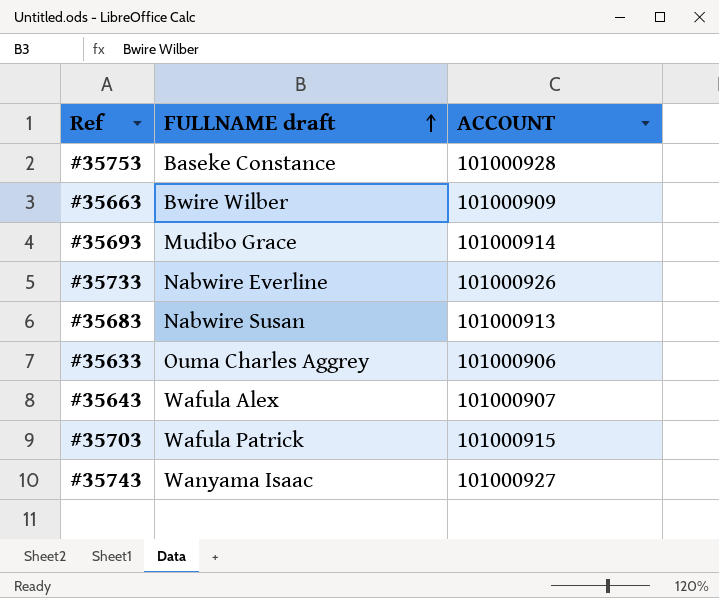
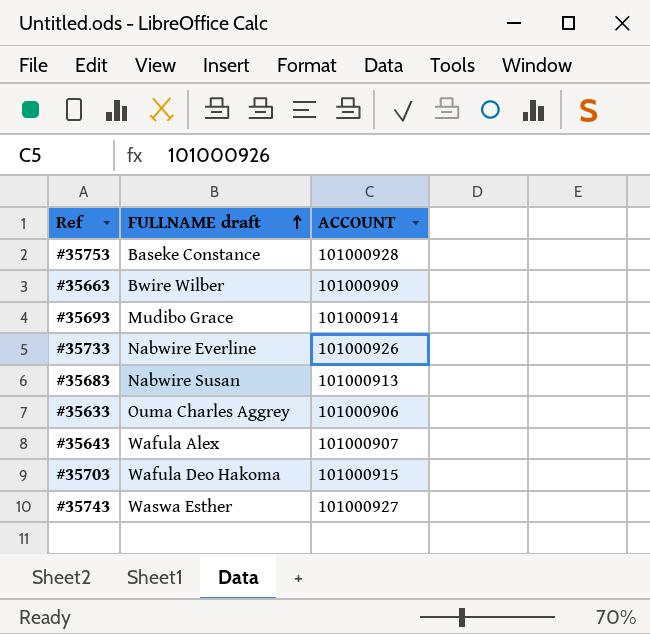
#35703 | FULLNAME draft: Wafula Patrick -> Wafula Deo Hakoma
#35743 | FULLNAME draft: Wanyama Isaac -> Waswa Esther

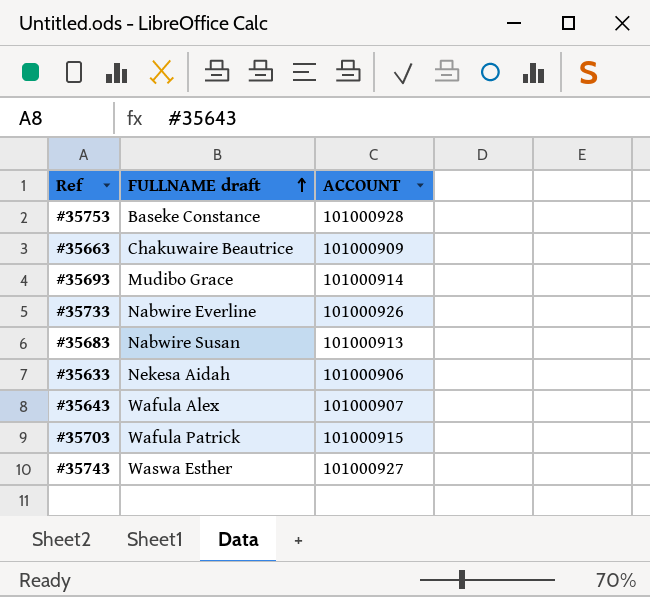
#35663 | FULLNAME draft: Bwire Wilber -> Chakuwaire Beautrice
#35633 | FULLNAME draft: Ouma Charles Aggrey -> Nekesa Aidah
#35703 | FULLNAME draft: Wafula Deo Hakoma -> Wafula Patrick

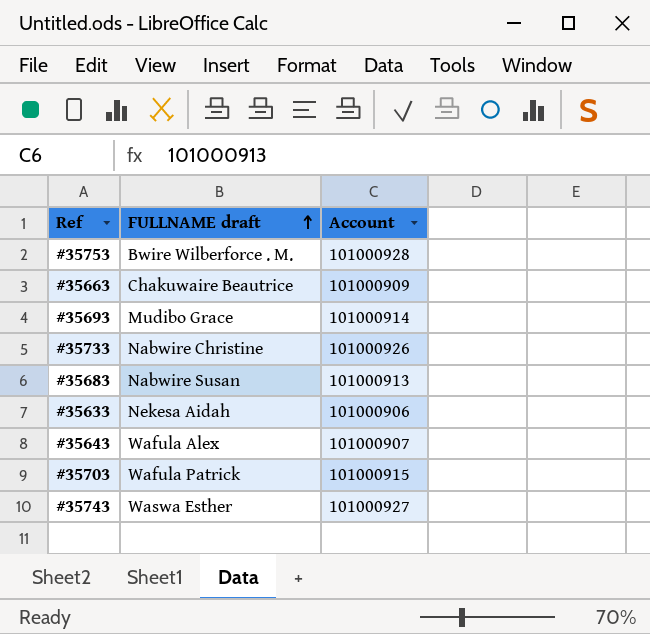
column name: ACCOUNT -> Account
#35753 | FULLNAME draft: Baseke Constance -> Bwire Wilberforce . M.
#35733 | FULLNAME draft: Nabwire Everline -> Nabwire Christine

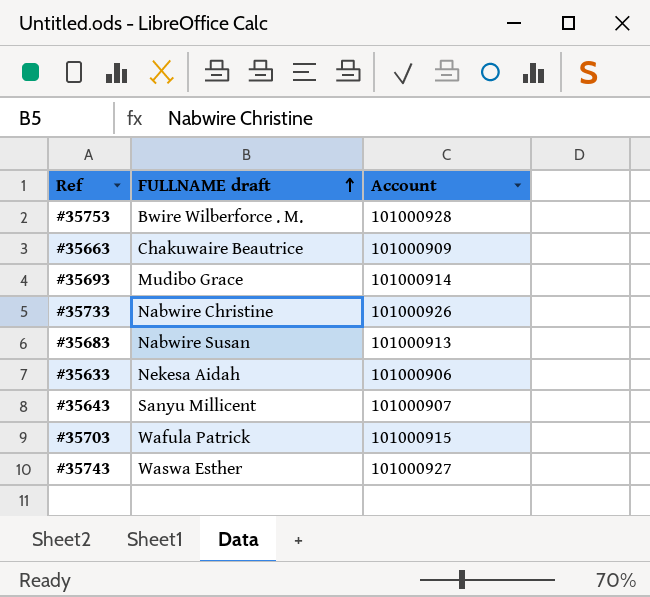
#35643 | FULLNAME draft: Wafula Alex -> Sanyu Millicent

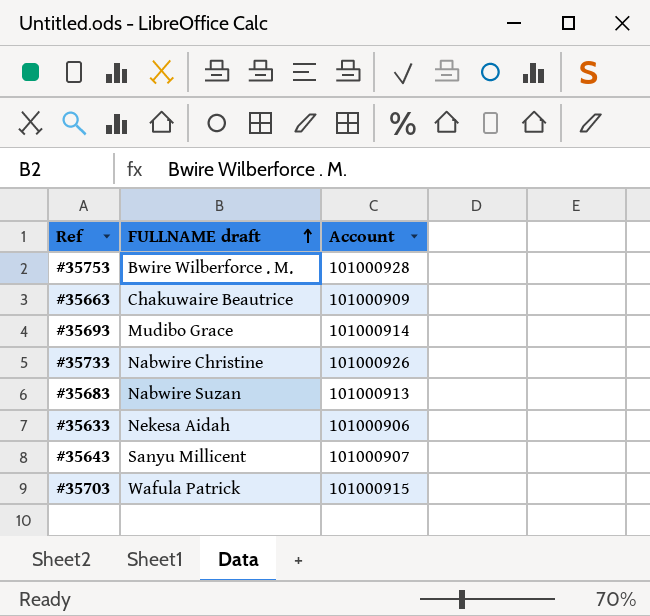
row #35743: Waswa Esther | 101000927 -> none
#35683 | FULLNAME draft: Nabwire Susan -> Nabwire Suzan

